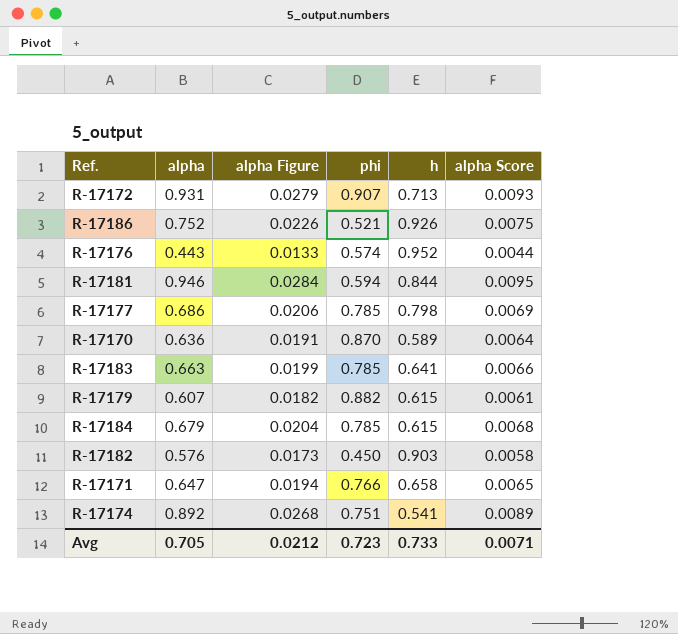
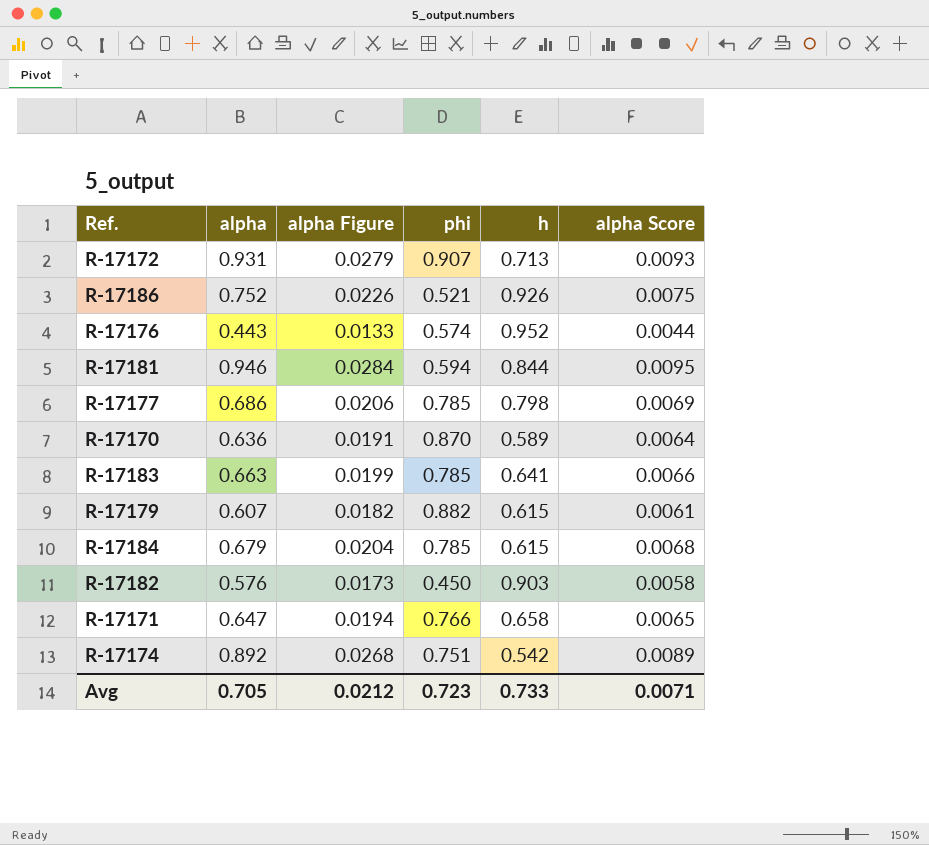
R-17174 | h: 0.541 -> 0.542

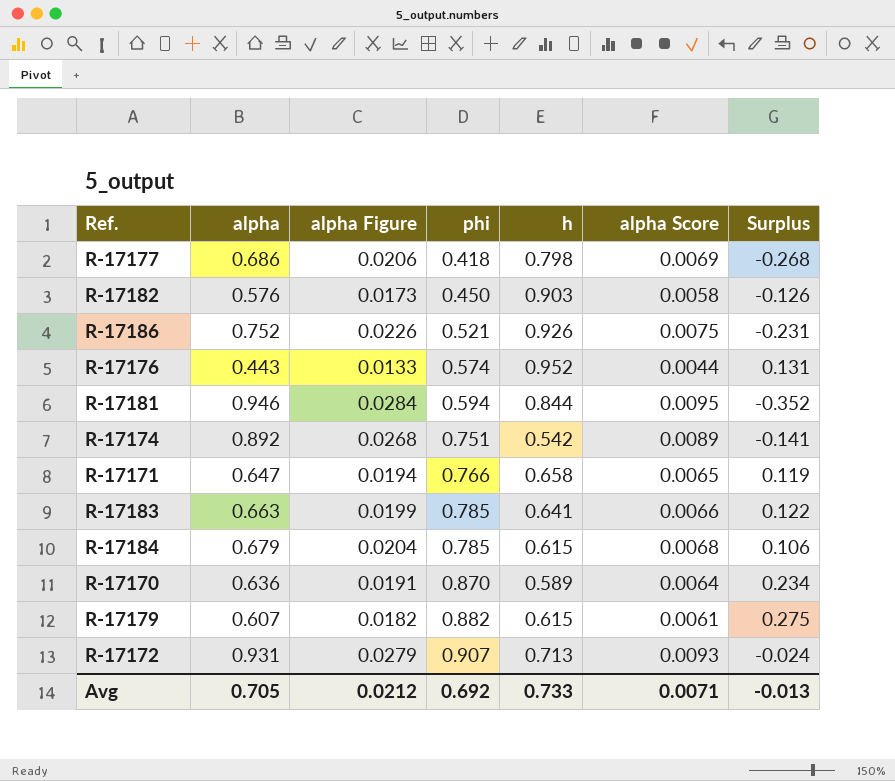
row order: none -> phi ascending
column Surplus | formula: none -> [phi] - [alpha]
R-17177 | phi: 0.785 -> 0.418
Avg | phi: 0.723 -> 0.692

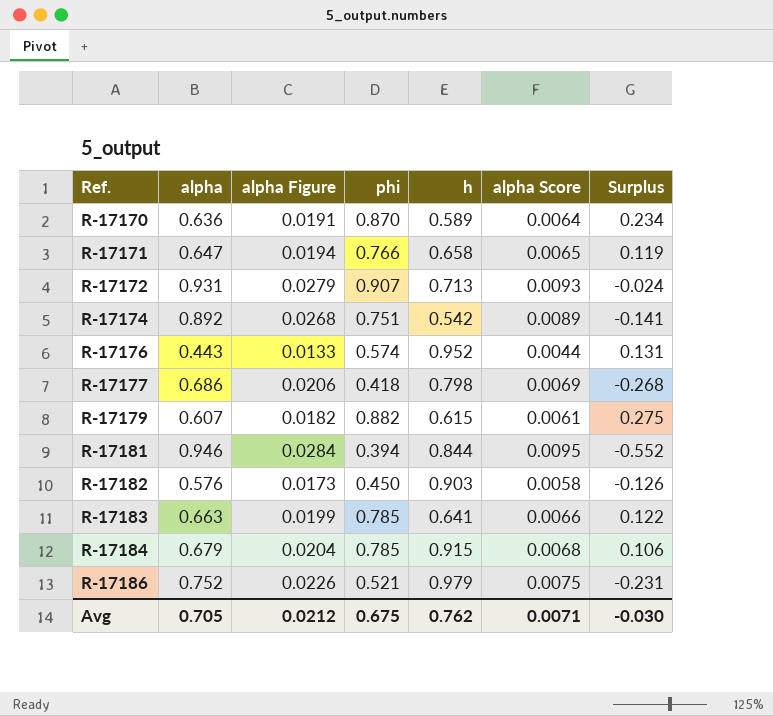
row order: phi ascending -> Ref. ascending
R-17181 | phi: 0.594 -> 0.394
R-17181 | Surplus: -0.352 -> -0.552
R-17184 | h: 0.615 -> 0.915
R-17186 | h: 0.926 -> 0.979
Avg | phi: 0.692 -> 0.675
Avg | h: 0.733 -> 0.762
Avg | Surplus: -0.013 -> -0.030

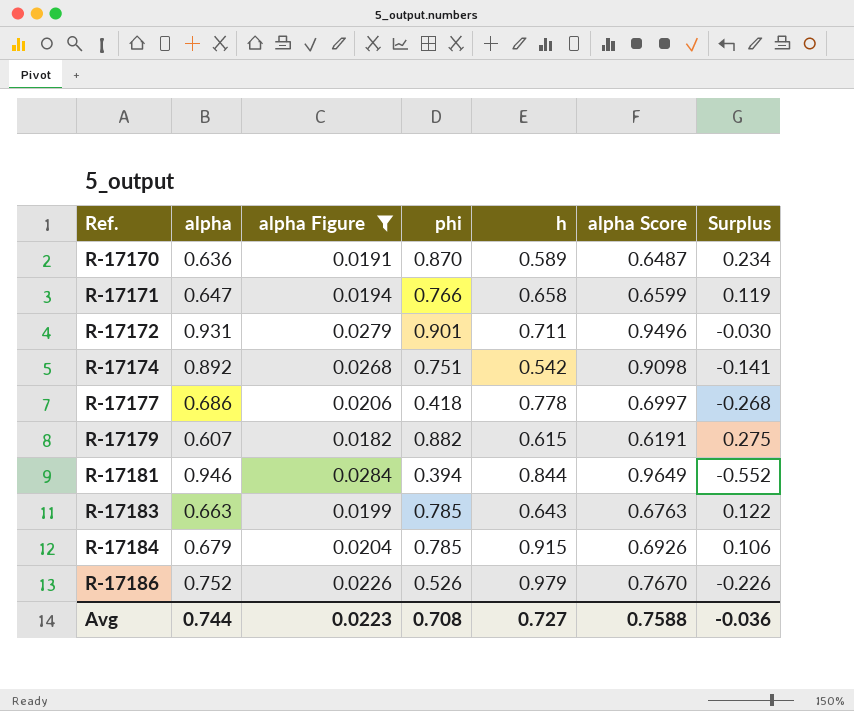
filter: none -> alpha Figure >= 0.0182
column alpha Score | formula: [alpha] * 0.01 -> [alpha] * 1.02
R-17172 | phi: 0.907 -> 0.901
R-17172 | h: 0.713 -> 0.711
R-17172 | Surplus: -0.024 -> -0.030
R-17177 | h: 0.798 -> 0.778
R-17183 | h: 0.641 -> 0.643
R-17186 | phi: 0.521 -> 0.526
R-17186 | Surplus: -0.231 -> -0.226
Avg | alpha: 0.705 -> 0.744
Avg | alpha Figure: 0.0212 -> 0.0223
Avg | phi: 0.675 -> 0.708
Avg | h: 0.762 -> 0.727
Avg | alpha Score: 0.0071 -> 0.7588
Avg | Surplus: -0.030 -> -0.036

